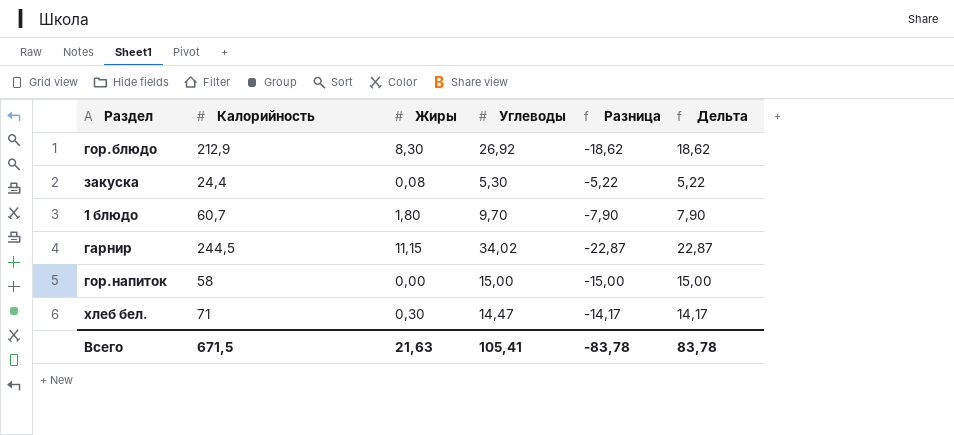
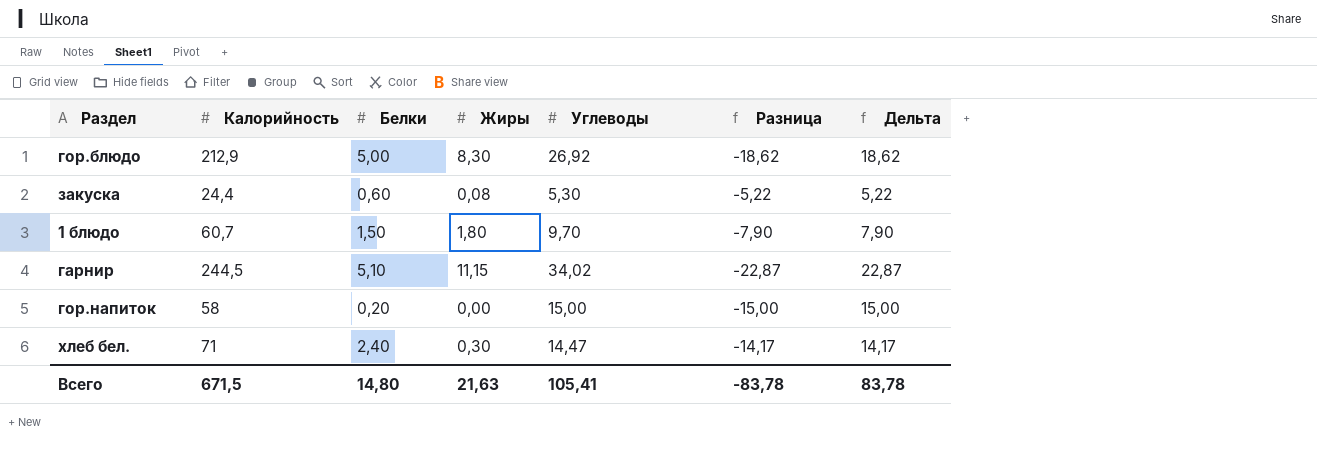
column Белки | position: none -> 3

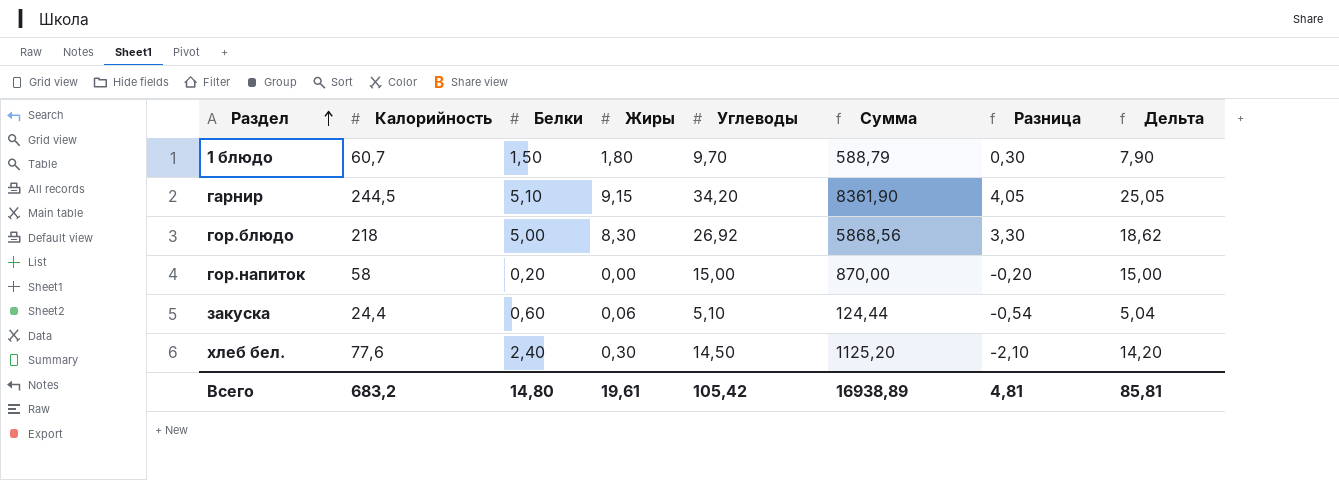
row order: none -> Раздел ascending
column Сумма | formula: none -> [Калорийность] * [Углеводы]
column Разница | formula: [Жиры] - [Углеводы] -> [Жиры] - [Белки]
гарнир | Жиры: 11,15 -> 9,15
гарнир | Углеводы: 34,02 -> 34,20
гарнир | Дельта: 22,87 -> 25,05
гор.блюдо | Калорийность: 212,9 -> 218
закуска | Жиры: 0,08 -> 0,06
закуска | Углеводы: 5,30 -> 5,10
закуска | Дельта: 5,22 -> 5,04
хлеб бел. | Калорийность: 71 -> 77,6
хлеб бел. | Углеводы: 14,47 -> 14,50
хлеб бел. | Дельта: 14,17 -> 14,20
Всего | Калорийность: 671,5 -> 683,2
Всего | Жиры: 21,63 -> 19,61
Всего | Углеводы: 105,41 -> 105,42
Всего | Разница: -83,78 -> 4,81
Всего | Дельта: 83,78 -> 85,81

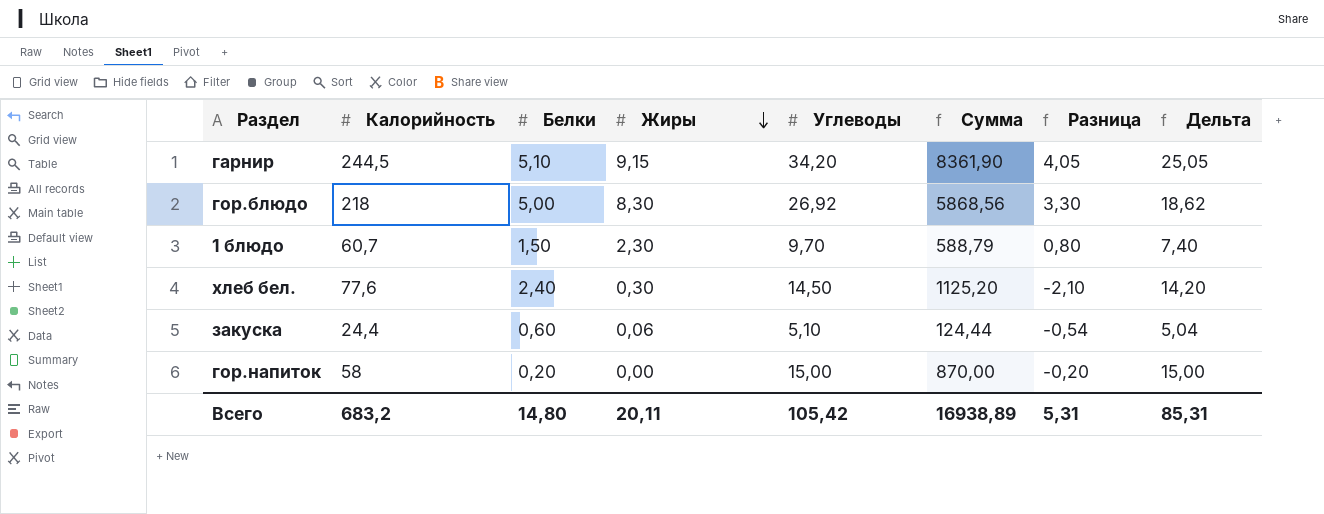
row order: Раздел ascending -> Жиры descending
1 блюдо | Жиры: 1,80 -> 2,30
1 блюдо | Разница: 0,30 -> 0,80
1 блюдо | Дельта: 7,90 -> 7,40
Всего | Жиры: 19,61 -> 20,11
Всего | Разница: 4,81 -> 5,31
Всего | Дельта: 85,81 -> 85,31

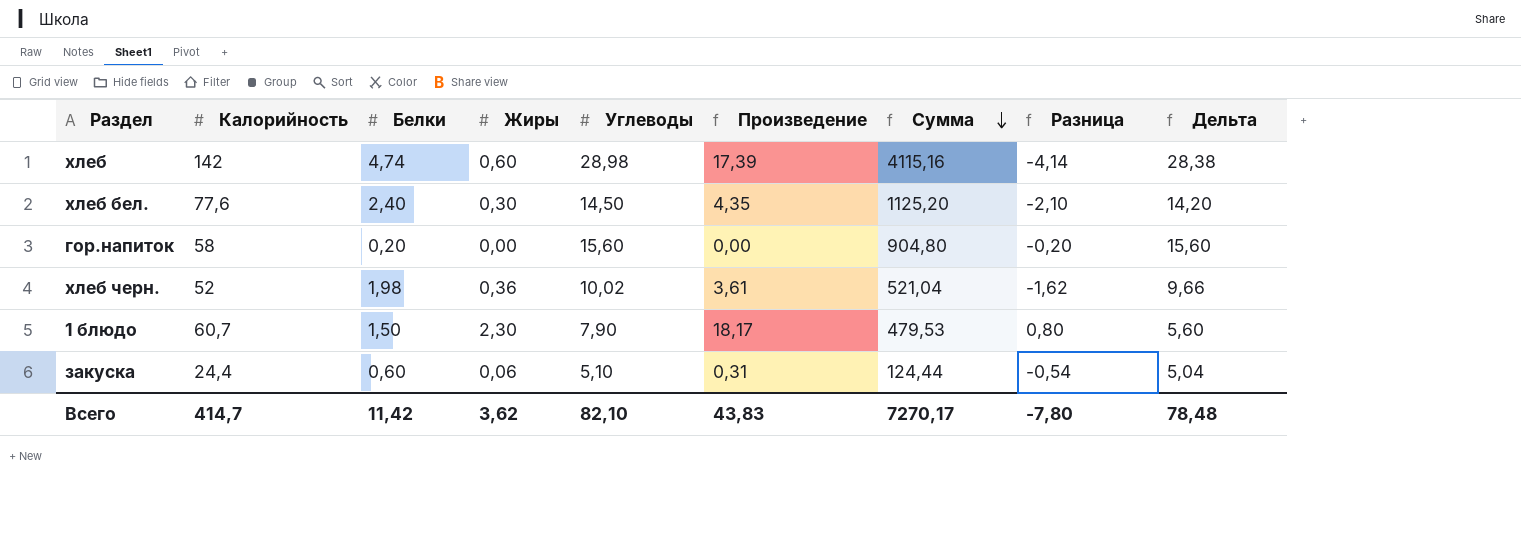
row order: Жиры descending -> Сумма descending
column Произведение | formula: none -> [Жиры] * [Углеводы]
row гарнир: 244,5 | 5,10 | 9,15 | 34,20 | 8361,90 | 4,05 | 25,05 -> none
row гор.блюдо: 218 | 5,00 | 8,30 | 26,92 | 5868,56 | 3,30 | 18,62 -> none
row хлеб: none -> 142 | 4,74 | 0,60 | 28,98 | 17,39 | 4115,16 | -4,14 | 28,38
гор.напиток | Углеводы: 15,00 -> 15,60
гор.напиток | Сумма: 870,00 -> 904,80
гор.напиток | Дельта: 15,00 -> 15,60
row хлеб черн.: none -> 52 | 1,98 | 0,36 | 10,02 | 3,61 | 521,04 | -1,62 | 9,66
1 блюдо | Углеводы: 9,70 -> 7,90
1 блюдо | Сумма: 588,79 -> 479,53
1 блюдо | Дельта: 7,40 -> 5,60
Всего | Калорийность: 683,2 -> 414,7
Всего | Белки: 14,80 -> 11,42
Всего | Жиры: 20,11 -> 3,62
Всего | Углеводы: 105,42 -> 82,10
Всего | Сумма: 16938,89 -> 7270,17
Всего | Разница: 5,31 -> -7,80
Всего | Дельта: 85,31 -> 78,48

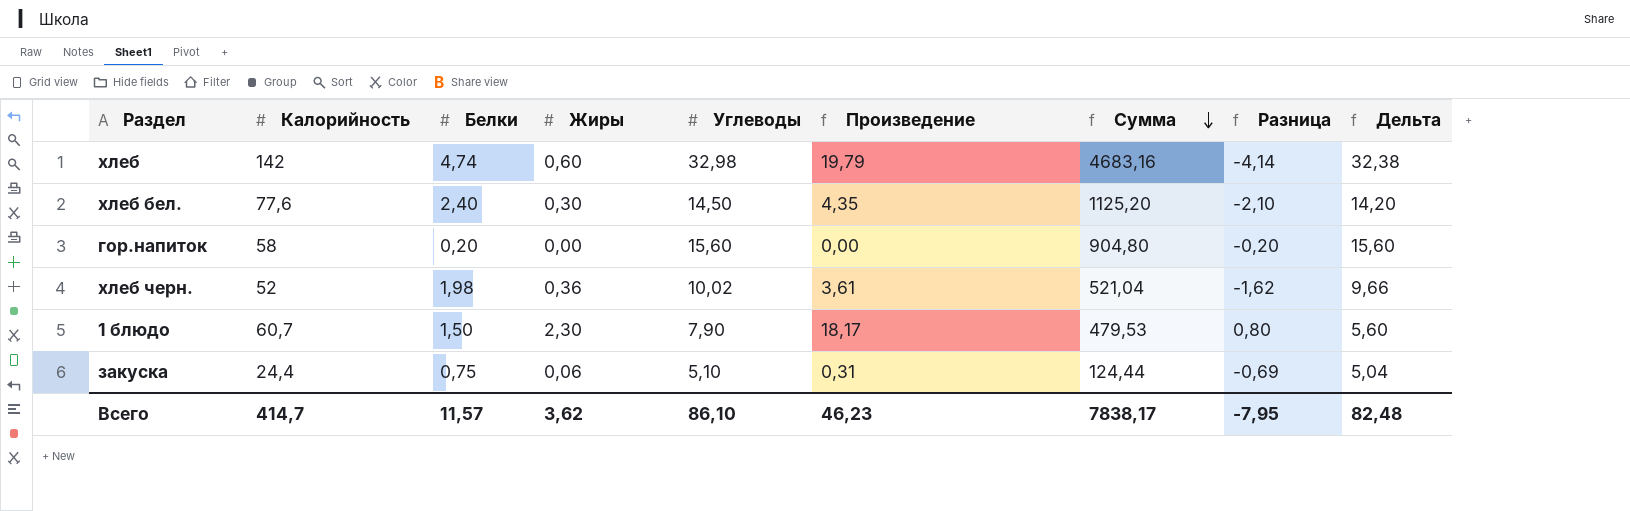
хлеб | Углеводы: 28,98 -> 32,98
хлеб | Произведение: 17,39 -> 19,79
хлеб | Сумма: 4115,16 -> 4683,16
хлеб | Дельта: 28,38 -> 32,38
закуска | Белки: 0,60 -> 0,75
закуска | Разница: -0,54 -> -0,69
Всего | Белки: 11,42 -> 11,57
Всего | Углеводы: 82,10 -> 86,10
Всего | Произведение: 43,83 -> 46,23
Всего | Сумма: 7270,17 -> 7838,17
Всего | Разница: -7,80 -> -7,95
Всего | Дельта: 78,48 -> 82,48

